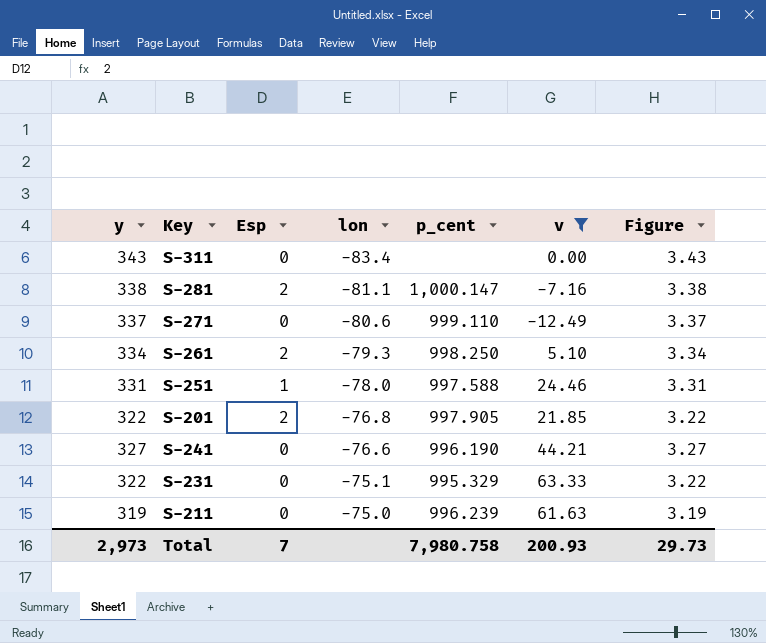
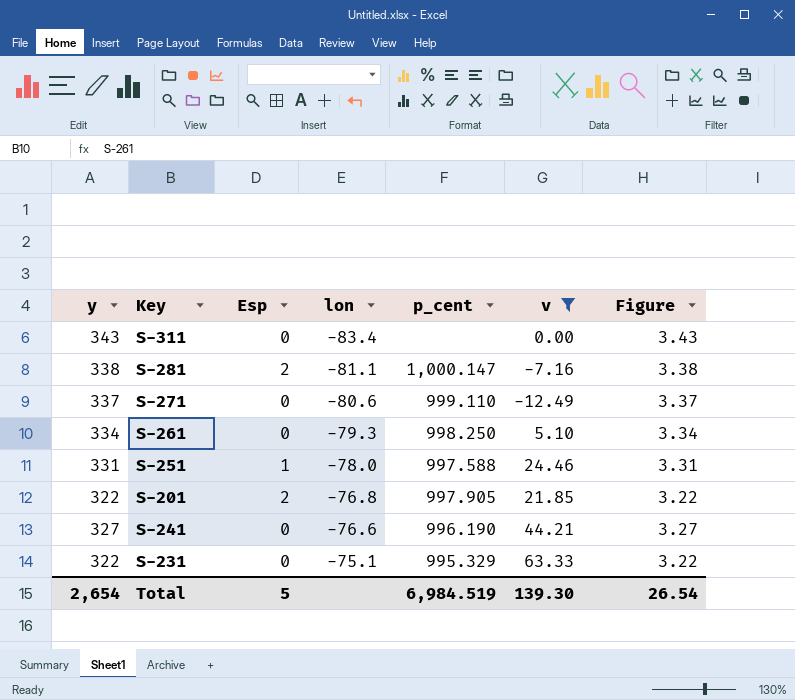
row S-211: 319 | 0 | -75.0 | 996.239 | 61.63 | 3.19 -> none
S-261 | Esp: 2 -> 0
Total | y: 2,973 -> 2,654
Total | Esp: 7 -> 5
Total | p_cent: 7,980.758 -> 6,984.519
Total | v: 200.93 -> 139.30
Total | Figure: 29.73 -> 26.54

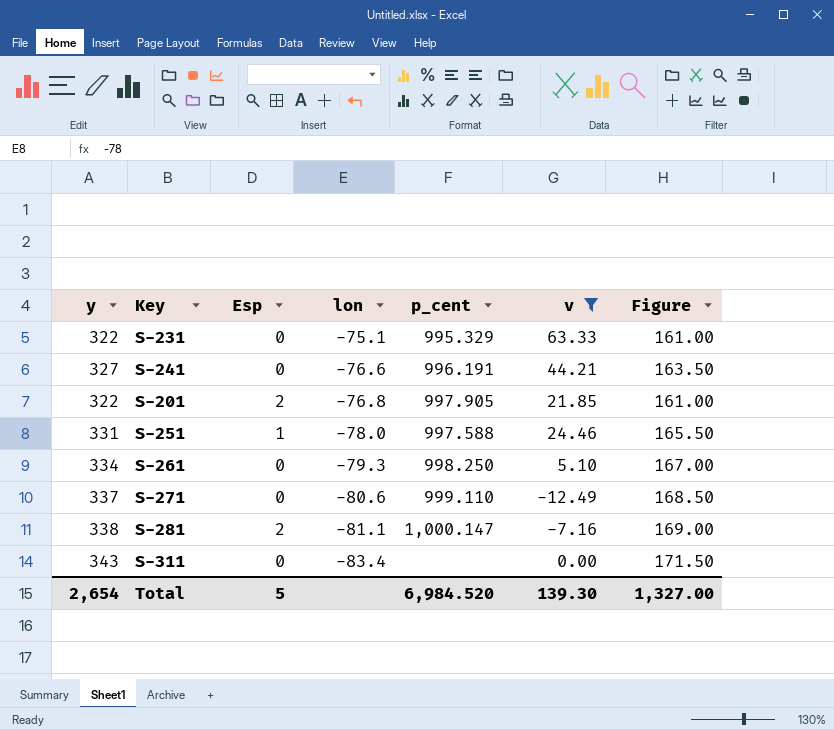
row order: lon ascending -> lon descending
column Figure | formula: [y] * 0.01 -> [y] * 0.5
S-241 | p_cent: 996.190 -> 996.191
Total | p_cent: 6,984.519 -> 6,984.520
Total | Figure: 26.54 -> 1,327.00

